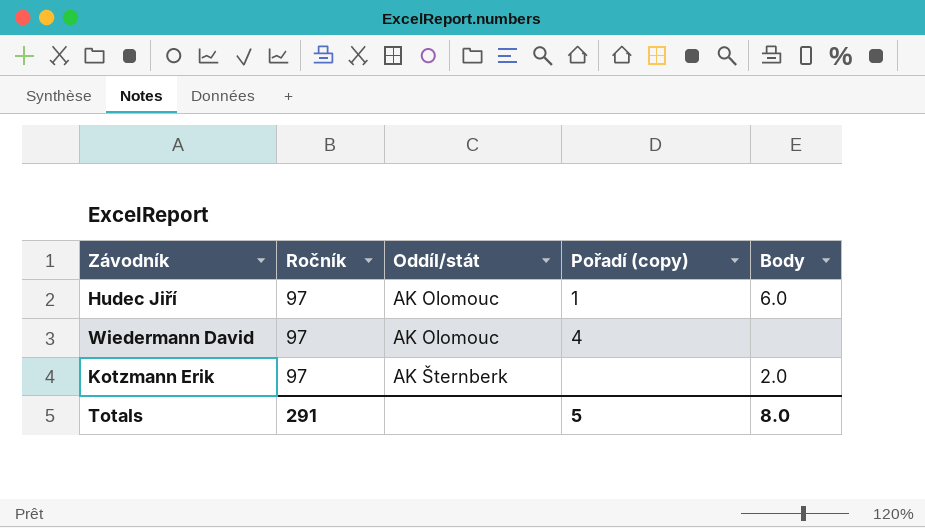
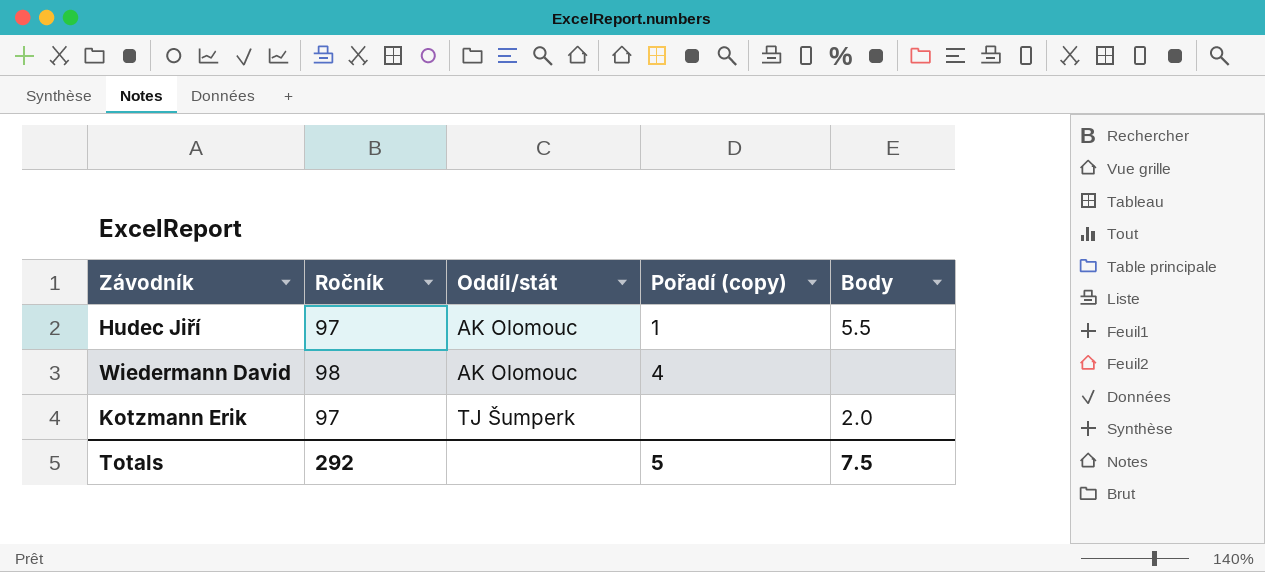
Hudec Jiří | Body: 6.0 -> 5.5
Wiedermann David | Ročník: 97 -> 98
Kotzmann Erik | Oddíl/stát: AK Šternberk -> TJ Šumperk
Totals | Ročník: 291 -> 292
Totals | Body: 8.0 -> 7.5

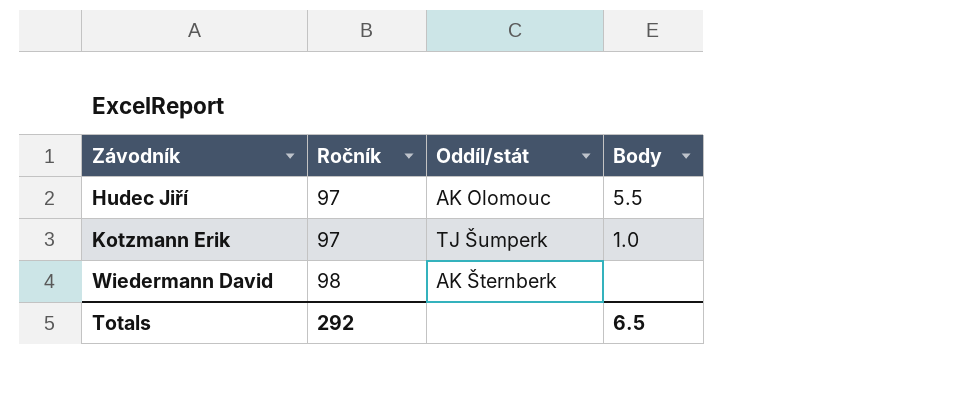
row order: Oddíl/stát ascending -> Závodník ascending
column Pořadí (copy) | position: 4 -> none
Kotzmann Erik | Body: 2.0 -> 1.0
Wiedermann David | Oddíl/stát: AK Olomouc -> AK Šternberk
Totals | Body: 7.5 -> 6.5

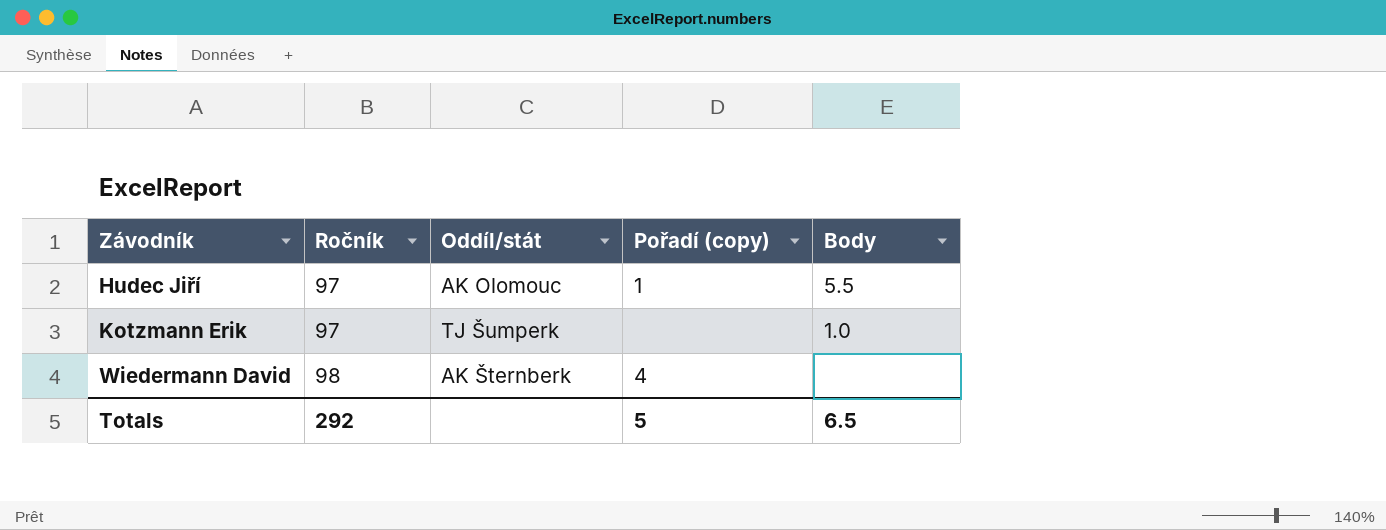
column Pořadí (copy) | position: none -> 4

